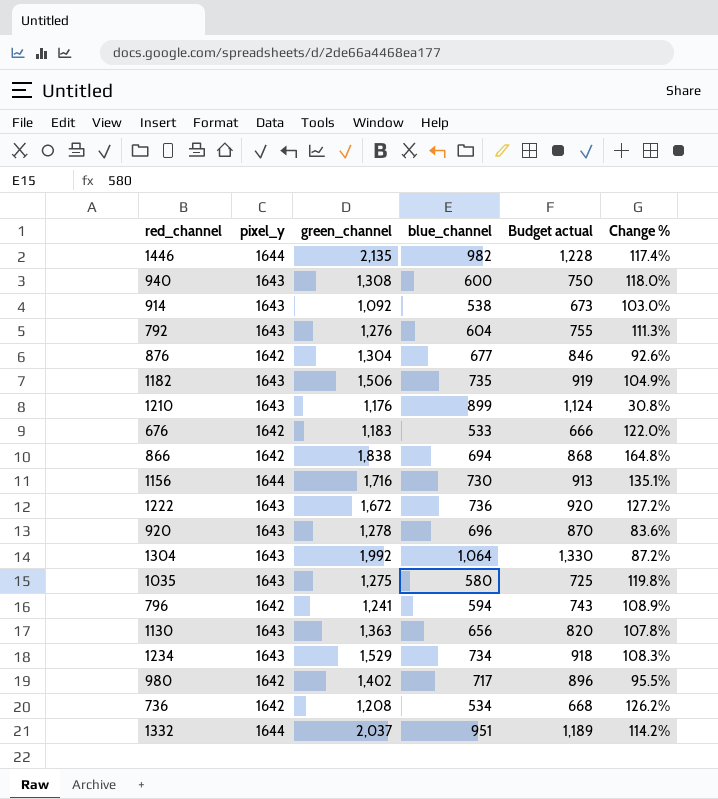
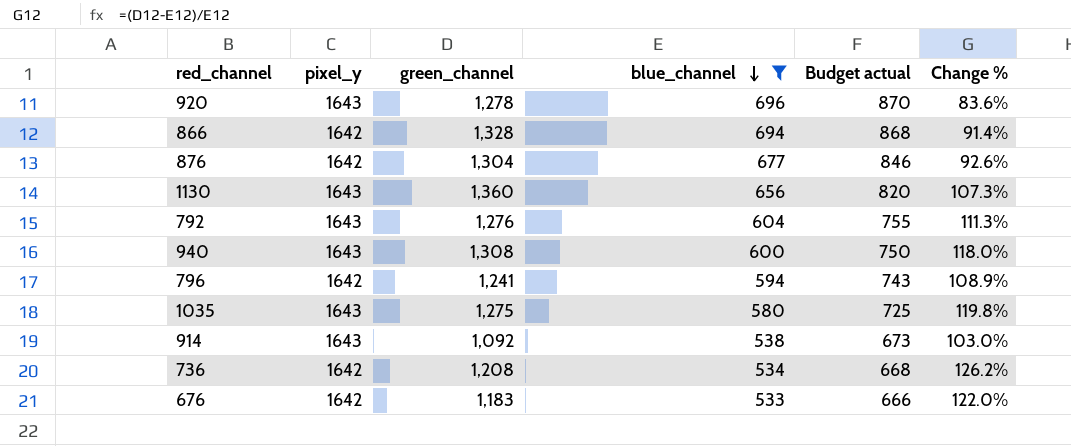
filter: none -> blue_channel <= 696
row order: none -> blue_channel descending
866 | green_channel: 1,838 -> 1,328
866 | Change %: 164.8% -> 91.4%
1130 | green_channel: 1,363 -> 1,360
1130 | Change %: 107.8% -> 107.3%

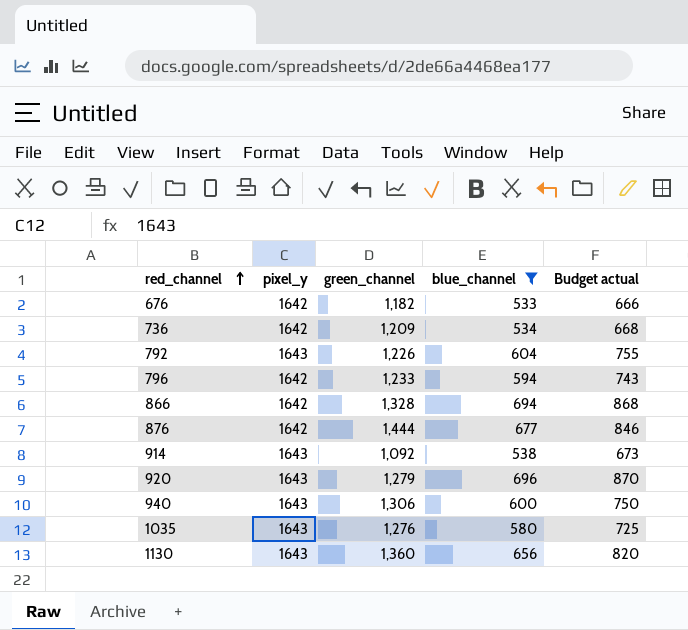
row order: blue_channel descending -> red_channel ascending
column Change % | formula: ([green_channel] - [blue_channel]) / [blue_channel] -> none
676 | green_channel: 1,183 -> 1,182
736 | green_channel: 1,208 -> 1,209
792 | green_channel: 1,276 -> 1,226
796 | green_channel: 1,241 -> 1,233
876 | green_channel: 1,304 -> 1,444
920 | green_channel: 1,278 -> 1,279
940 | green_channel: 1,308 -> 1,306
1035 | green_channel: 1,275 -> 1,276

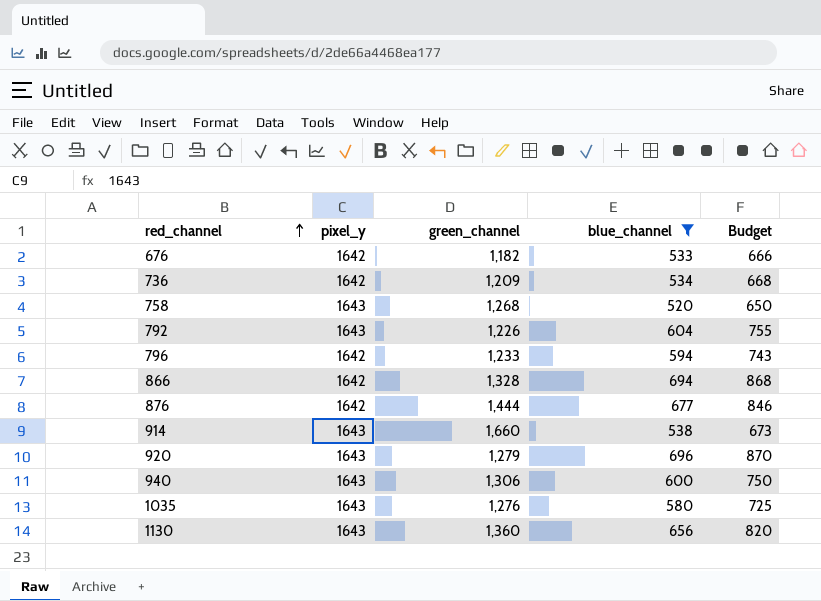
column name: Budget actual -> Budget
row 758: none -> 1643 | 1,268 | 520 | 650
914 | green_channel: 1,092 -> 1,660

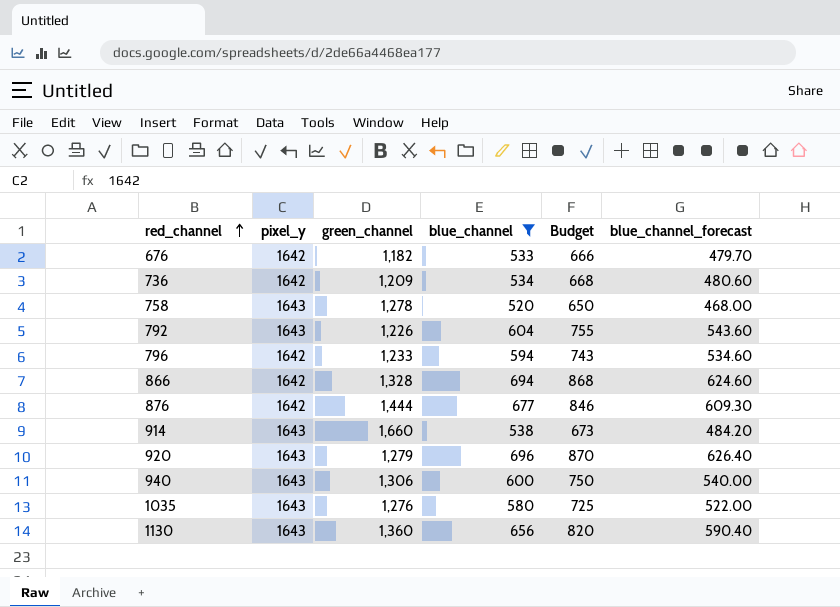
column blue_channel_forecast | formula: none -> [blue_channel] * 0.9
758 | green_channel: 1,268 -> 1,278

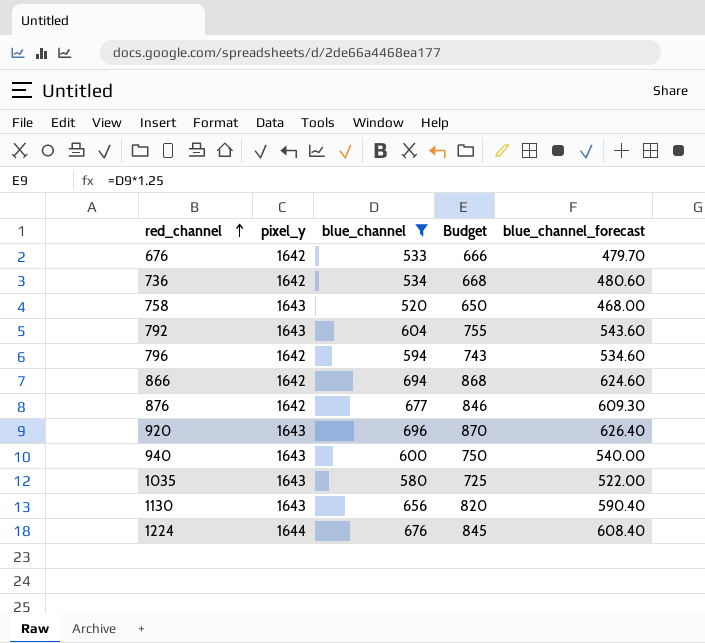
column green_channel | position: 3 -> none
row 914: 1643 | 1,660 | 538 | 673 | 484.20 -> none
row 1224: none -> 1644 | 676 | 845 | 608.40

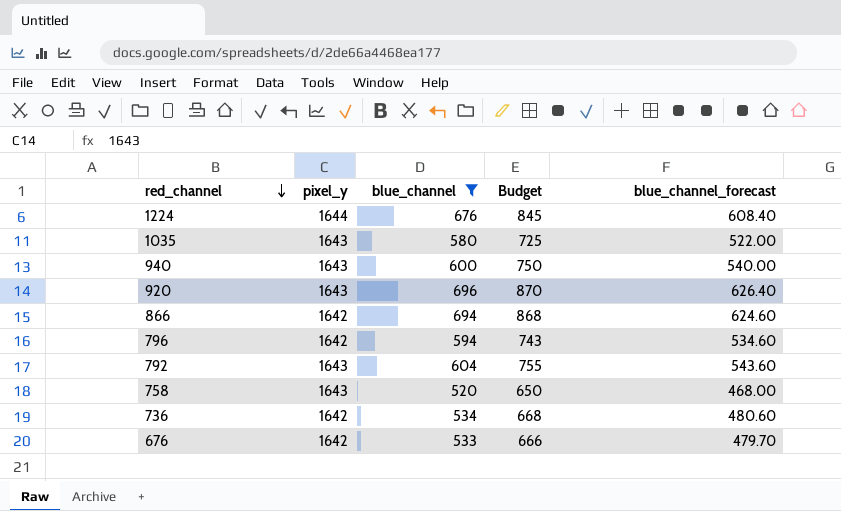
row order: red_channel ascending -> red_channel descending
row 876: 1642 | 677 | 846 | 609.30 -> none
row 1130: 1643 | 656 | 820 | 590.40 -> none

